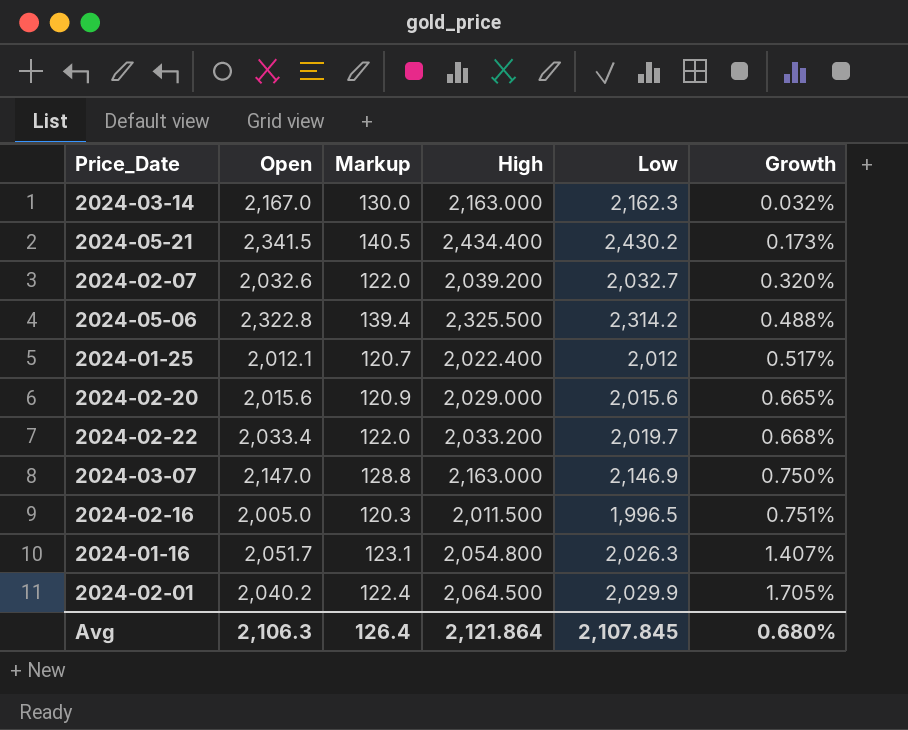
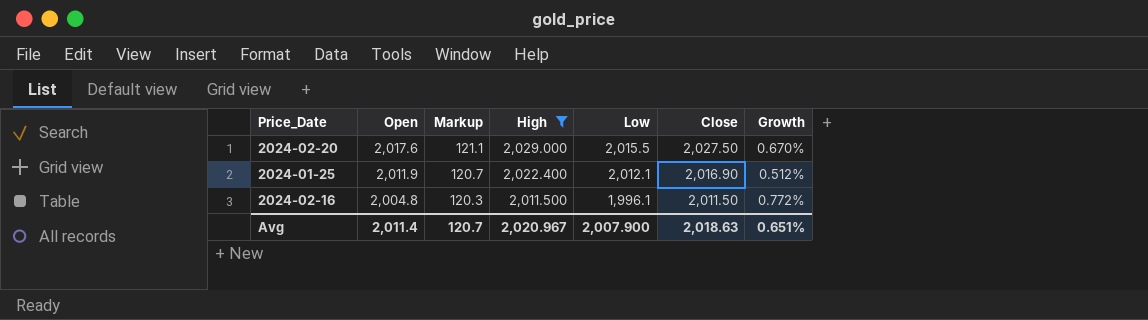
filter: none -> High <= 2,029.000
row order: Growth ascending -> Open descending
column Close | position: none -> 6
2024-02-20 | Open: 2,015.6 -> 2,017.6
2024-02-20 | Markup: 120.9 -> 121.1
2024-02-20 | Low: 2,015.6 -> 2,015.5
2024-02-20 | Growth: 0.665% -> 0.670%
2024-01-25 | Open: 2,012.1 -> 2,011.9
2024-01-25 | Low: 2,012 -> 2,012.1
2024-01-25 | Growth: 0.517% -> 0.512%
2024-02-16 | Open: 2,005.0 -> 2,004.8
2024-02-16 | Low: 1,996.5 -> 1,996.1
2024-02-16 | Growth: 0.751% -> 0.772%
Avg | Open: 2,106.3 -> 2,011.4
Avg | Markup: 126.4 -> 120.7
Avg | High: 2,121.864 -> 2,020.967
Avg | Low: 2,107.845 -> 2,007.900
Avg | Growth: 0.680% -> 0.651%

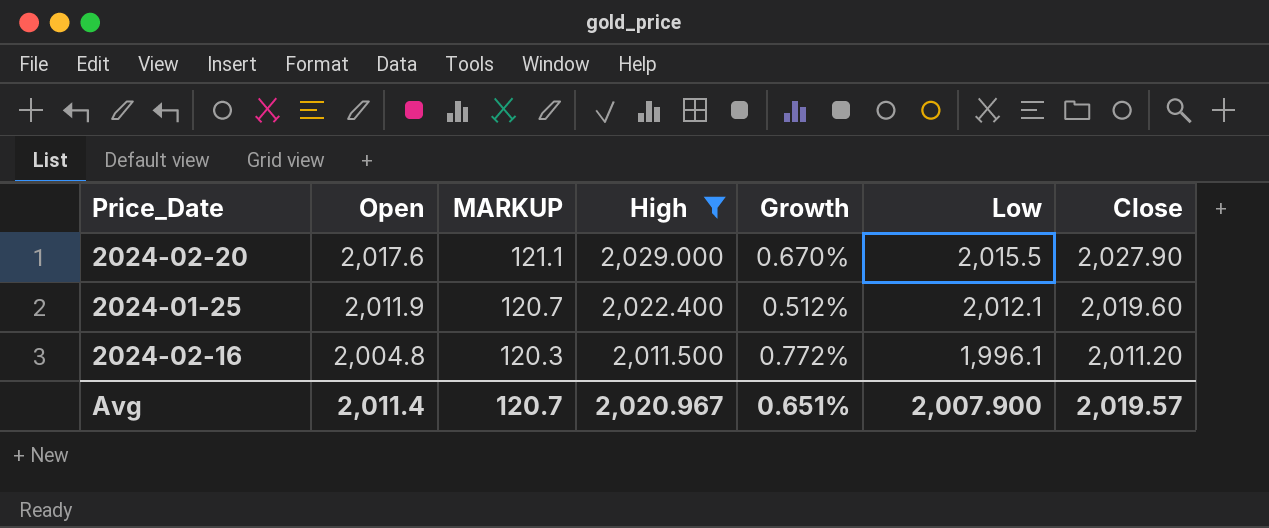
column name: Markup -> MARKUP
column Growth | position: 7 -> 5
2024-02-20 | Close: 2,027.50 -> 2,027.90
2024-01-25 | Close: 2,016.90 -> 2,019.60
2024-02-16 | Close: 2,011.50 -> 2,011.20
Avg | Close: 2,018.63 -> 2,019.57

